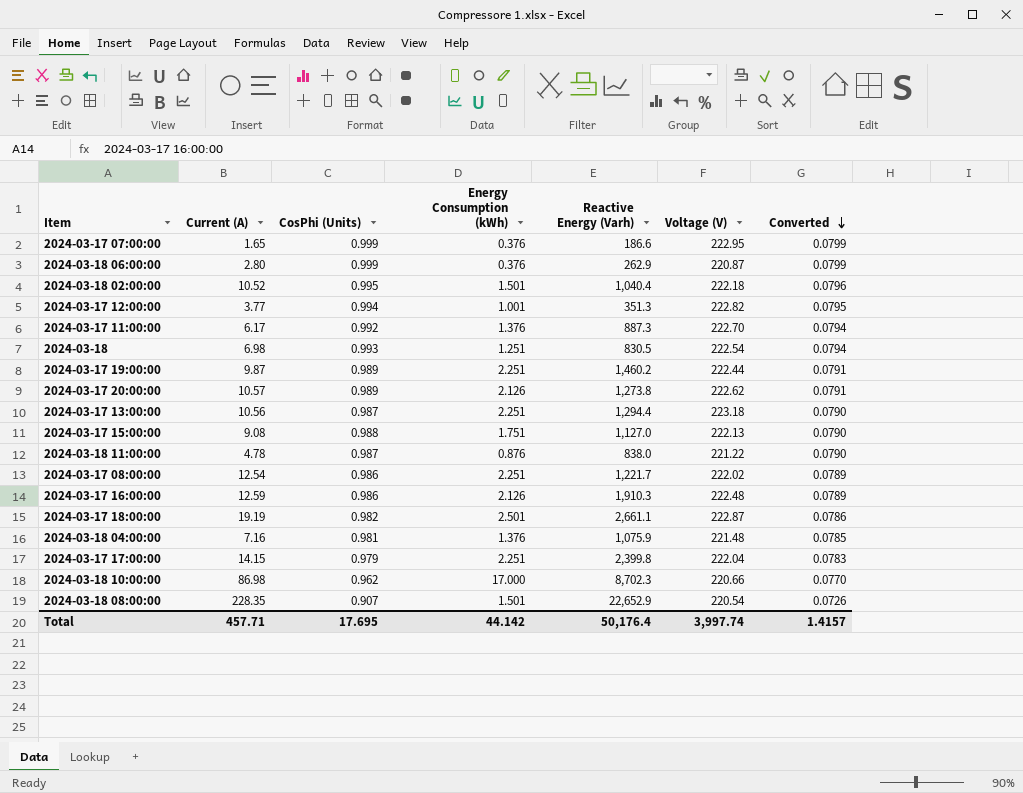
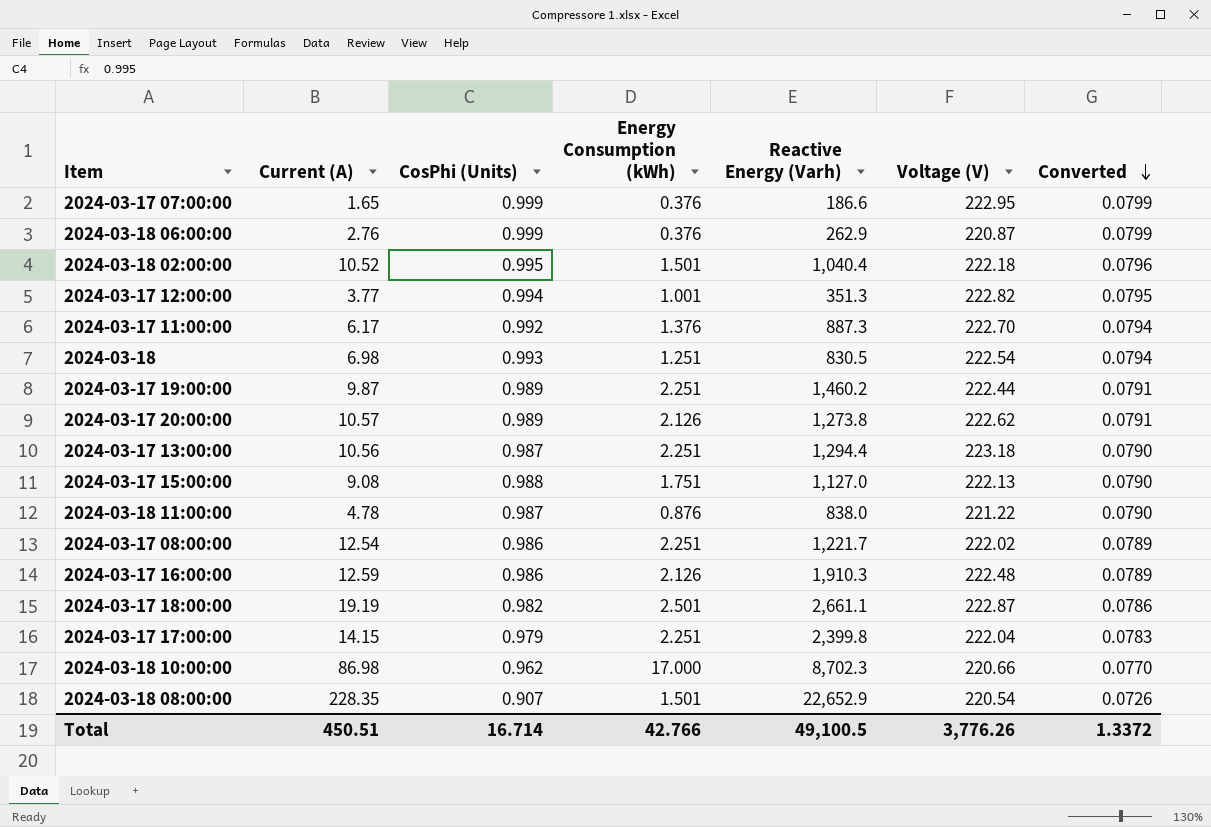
row 2024-03-18 04:00:00: 7.16 | 0.981 | 1.376 | 1,075.9 | 221.48 | 0.0785 -> none
2024-03-18 06:00:00 | Current (A): 2.80 -> 2.76
Total | Current (A): 457.71 -> 450.51
Total | CosPhi (Units): 17.695 -> 16.714
Total | Energy Consumption (kWh): 44.142 -> 42.766
Total | Reactive Energy (Varh): 50,176.4 -> 49,100.5
Total | Voltage (V): 3,997.74 -> 3,776.26
Total | Converted: 1.4157 -> 1.3372

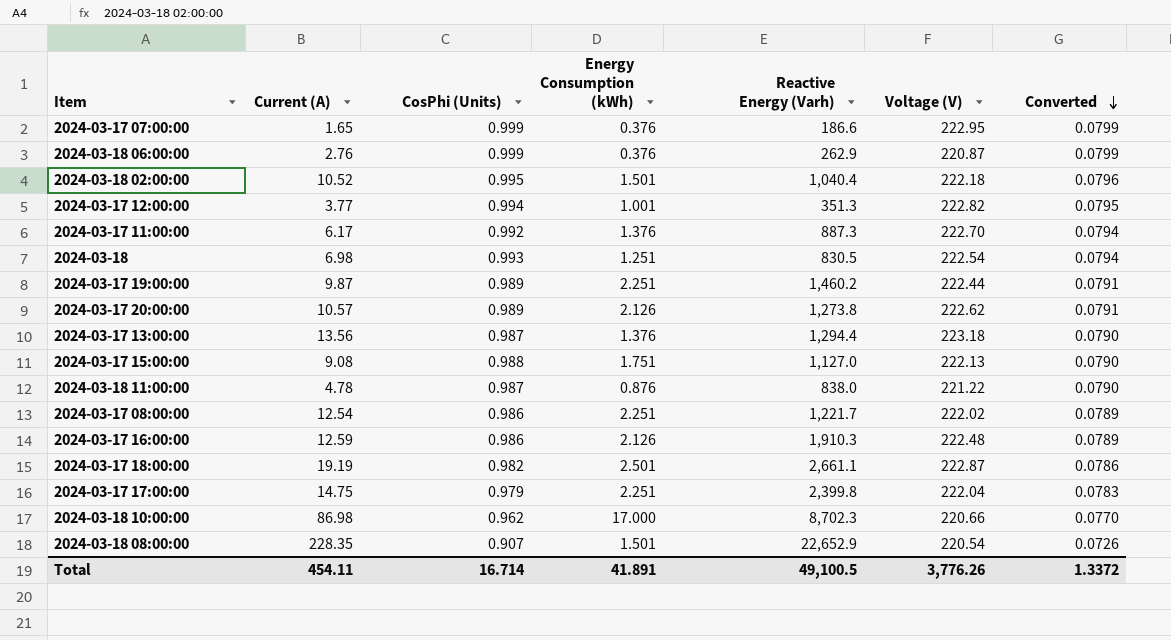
2024-03-17 13:00:00 | Current (A): 10.56 -> 13.56
2024-03-17 13:00:00 | Energy Consumption (kWh): 2.251 -> 1.376
2024-03-17 17:00:00 | Current (A): 14.15 -> 14.75
Total | Current (A): 450.51 -> 454.11
Total | Energy Consumption (kWh): 42.766 -> 41.891

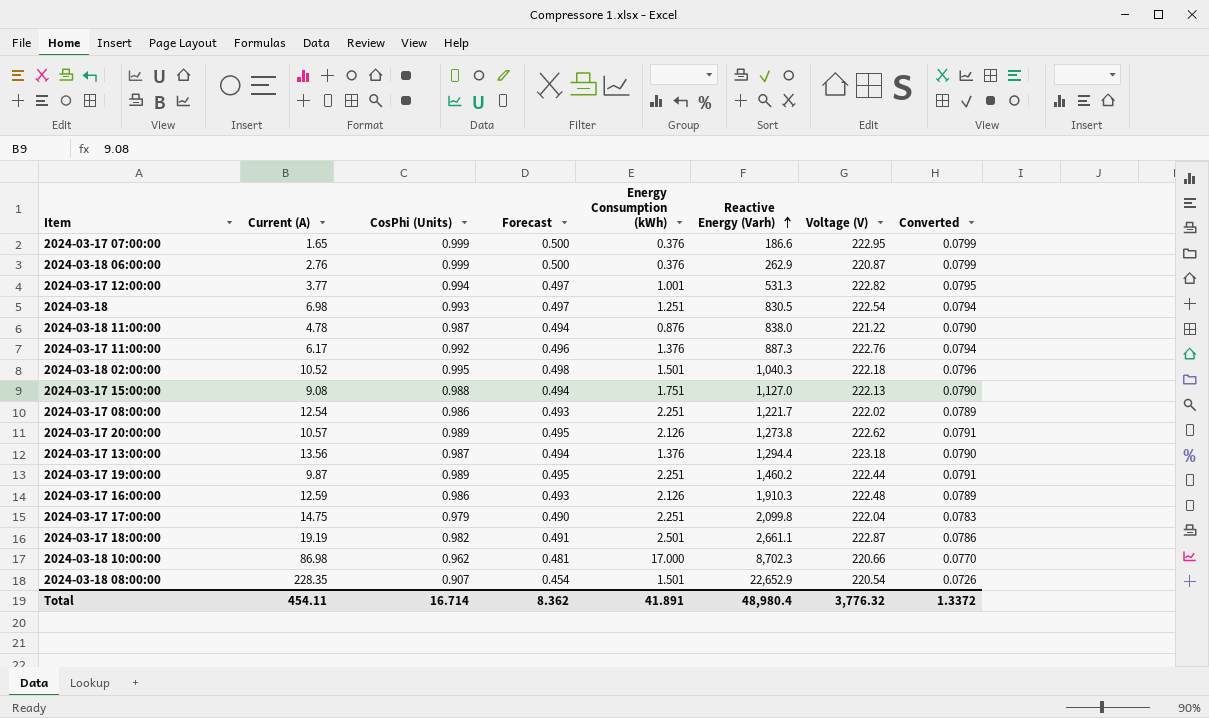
row order: Converted descending -> Reactive Energy (Varh) ascending
column Forecast | formula: none -> [CosPhi (Units)] * 0.5
2024-03-17 12:00:00 | Reactive Energy (Varh): 351.3 -> 531.3
2024-03-17 11:00:00 | Voltage (V): 222.70 -> 222.76
2024-03-18 02:00:00 | Reactive Energy (Varh): 1,040.4 -> 1,040.3
2024-03-17 17:00:00 | Reactive Energy (Varh): 2,399.8 -> 2,099.8
Total | Reactive Energy (Varh): 49,100.5 -> 48,980.4
Total | Voltage (V): 3,776.26 -> 3,776.32

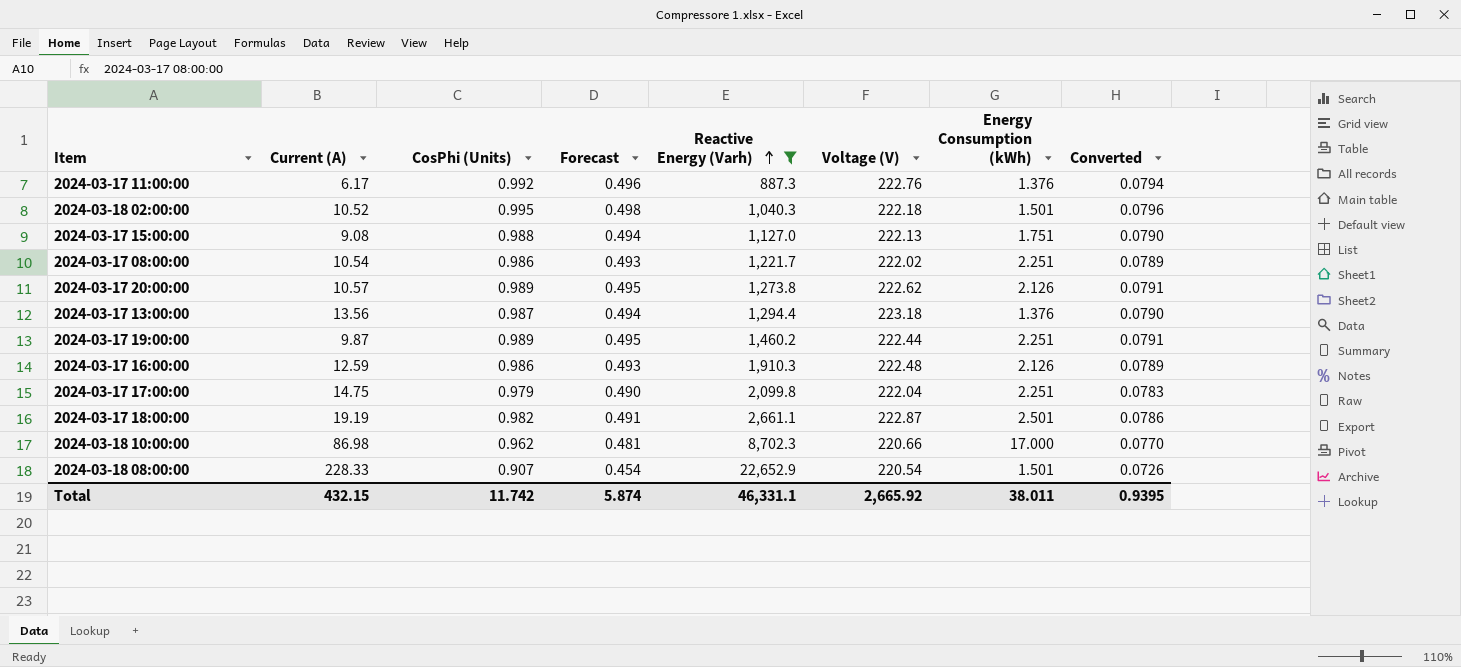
filter: none -> Reactive Energy (Varh) >= 887.3
column Energy Consumption (kWh) | position: 5 -> 7
2024-03-17 08:00:00 | Current (A): 12.54 -> 10.54
2024-03-18 08:00:00 | Current (A): 228.35 -> 228.33
Total | Current (A): 454.11 -> 432.15
Total | CosPhi (Units): 16.714 -> 11.742
Total | Forecast: 8.362 -> 5.874
Total | Reactive Energy (Varh): 48,980.4 -> 46,331.1
Total | Voltage (V): 3,776.32 -> 2,665.92
Total | Energy Consumption (kWh): 41.891 -> 38.011
Total | Converted: 1.3372 -> 0.9395

